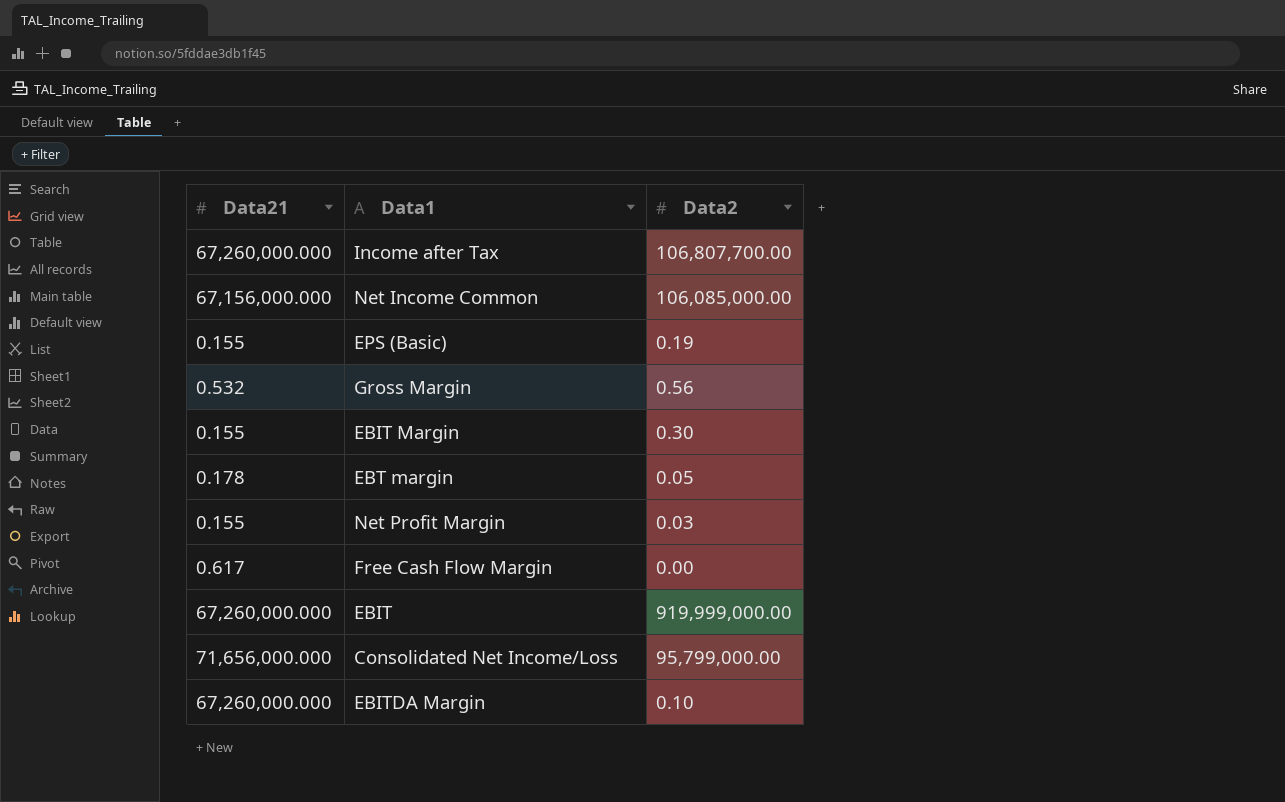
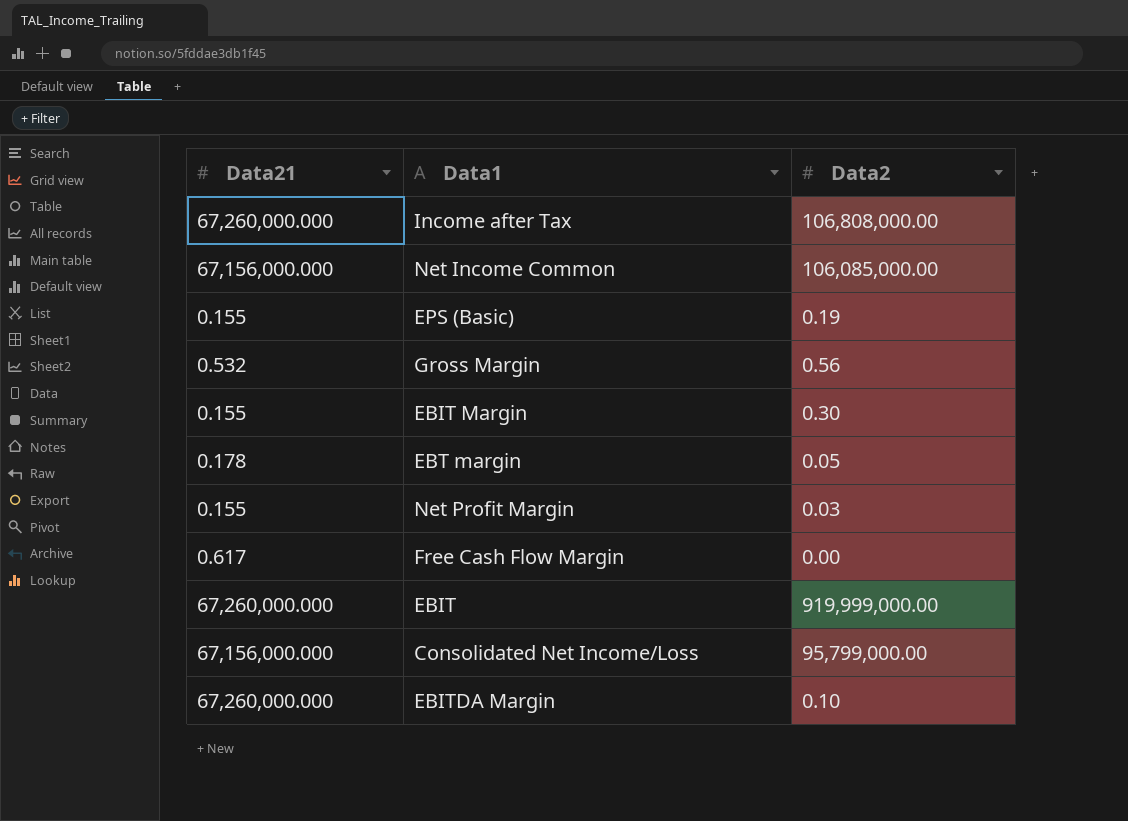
Income after Tax | Data2: 106,807,700.00 -> 106,808,000.00
Consolidated Net Income/Loss | Data21: 71,656,000.000 -> 67,156,000.000

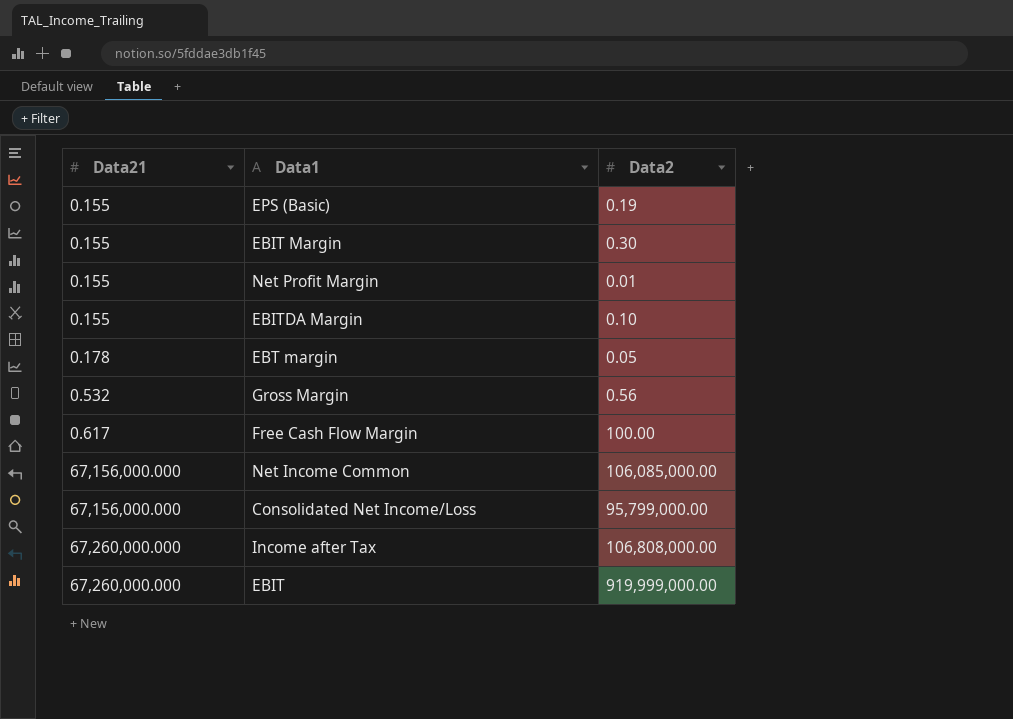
row order: none -> Data21 ascending
Net Profit Margin | Data2: 0.03 -> 0.01
EBITDA Margin | Data21: 67,260,000.000 -> 0.155
Free Cash Flow Margin | Data2: 0.00 -> 100.00

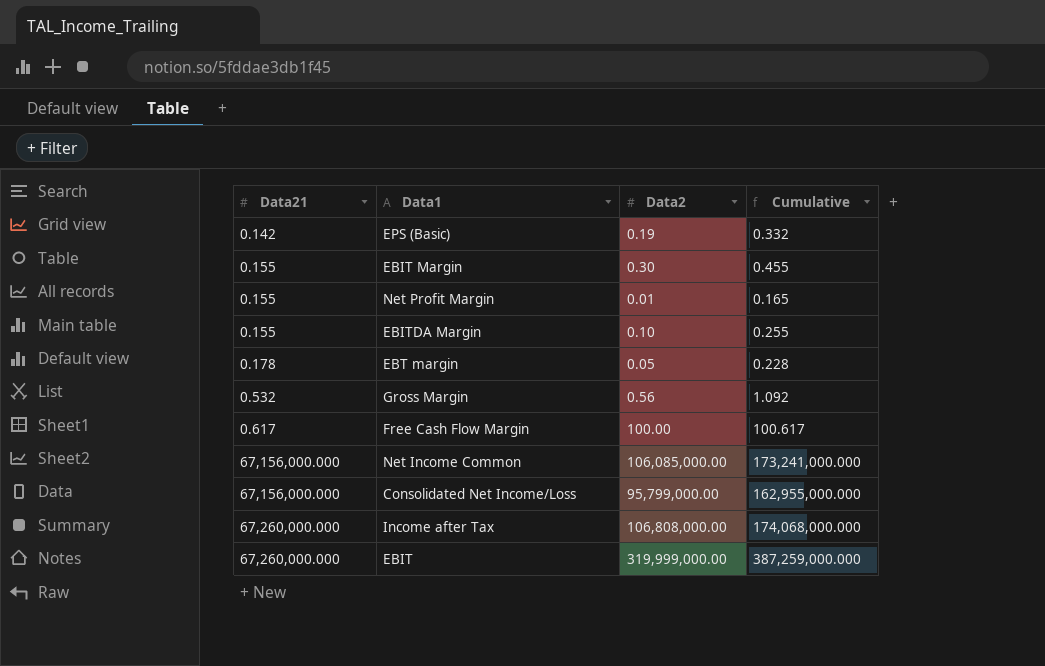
column Cumulative | formula: none -> [Data21] + [Data2]
EPS (Basic) | Data21: 0.155 -> 0.142
EBIT | Data2: 919,999,000.00 -> 319,999,000.00

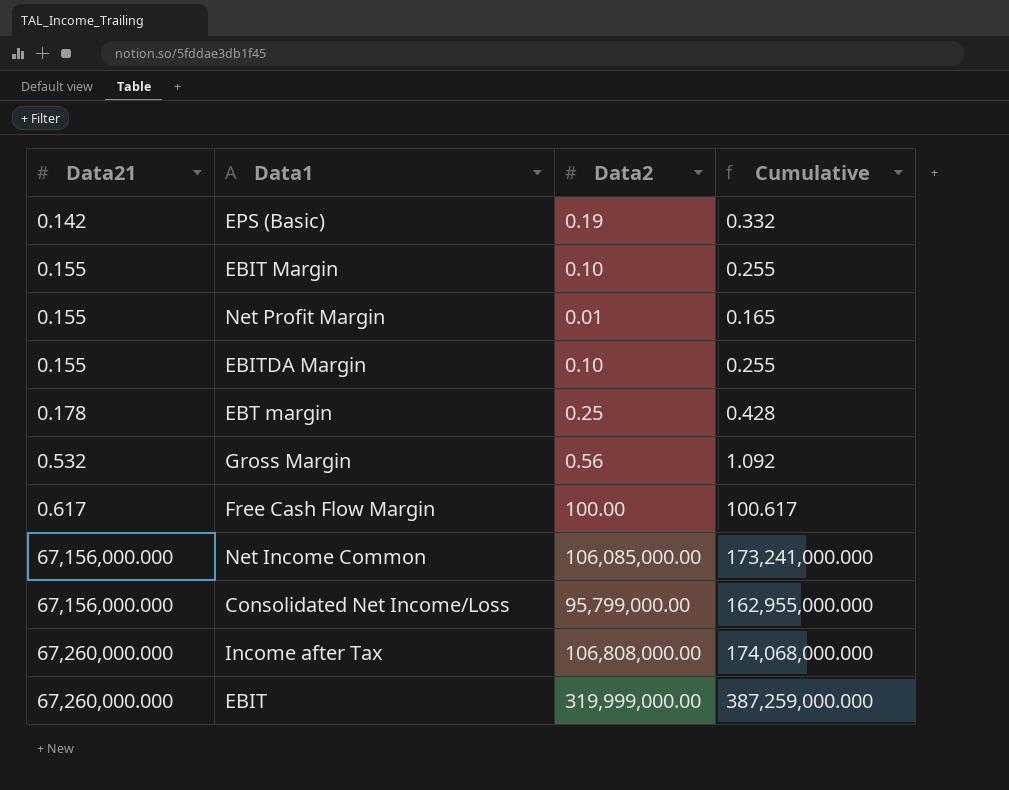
EBIT Margin | Data2: 0.30 -> 0.10
EBIT Margin | Cumulative: 0.455 -> 0.255
EBT margin | Data2: 0.05 -> 0.25
EBT margin | Cumulative: 0.228 -> 0.428

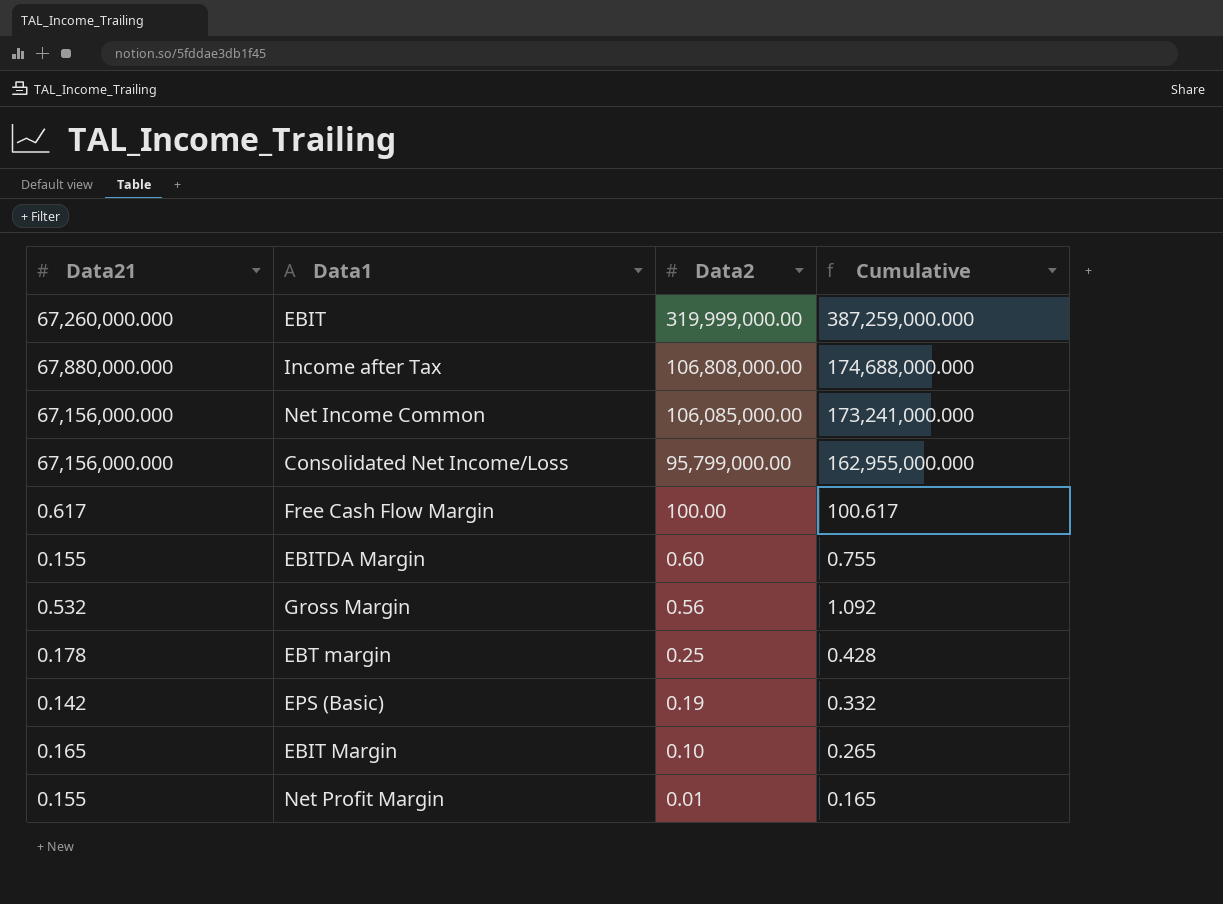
row order: Data21 ascending -> Data2 descending
Income after Tax | Data21: 67,260,000.000 -> 67,880,000.000
Income after Tax | Cumulative: 174,068,000.000 -> 174,688,000.000
EBITDA Margin | Data2: 0.10 -> 0.60
EBITDA Margin | Cumulative: 0.255 -> 0.755
EBIT Margin | Data21: 0.155 -> 0.165
EBIT Margin | Cumulative: 0.255 -> 0.265

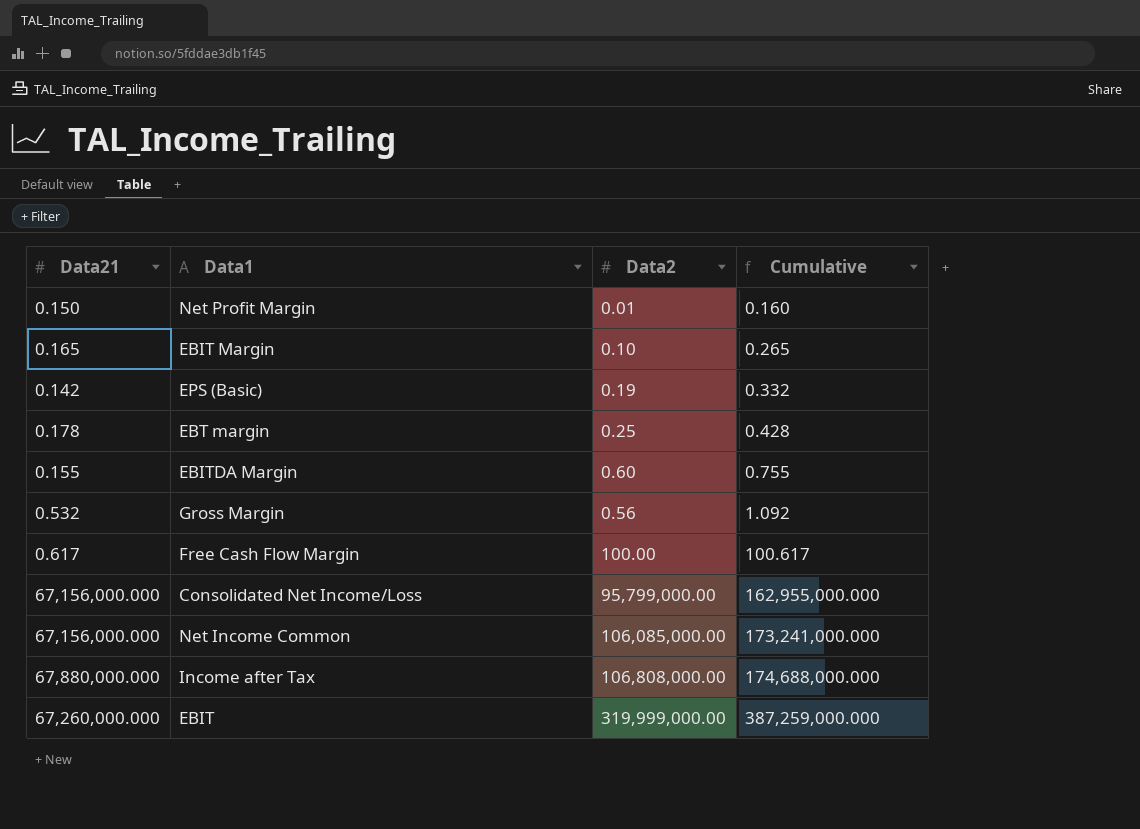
row order: Data2 descending -> Cumulative ascending
Net Profit Margin | Data21: 0.155 -> 0.150
Net Profit Margin | Cumulative: 0.165 -> 0.160

